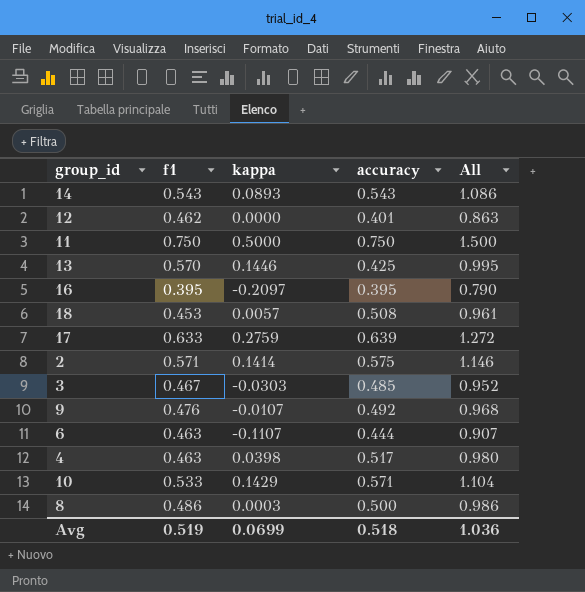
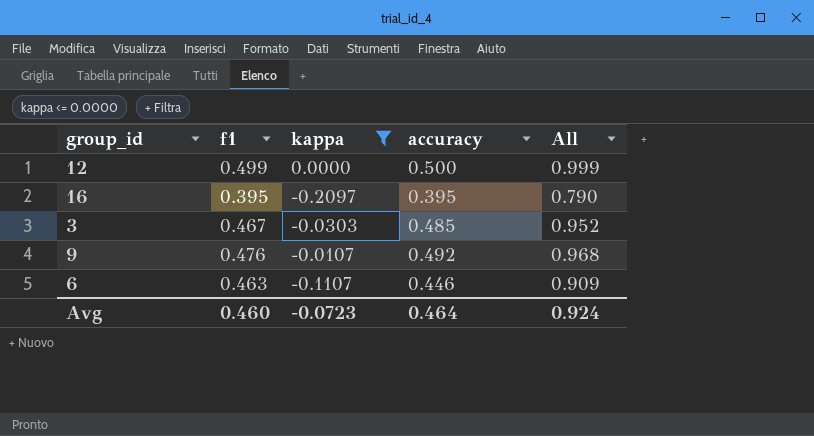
filter: none -> kappa <= 0.0000
12 | f1: 0.462 -> 0.499
12 | accuracy: 0.401 -> 0.500
12 | All: 0.863 -> 0.999
6 | accuracy: 0.444 -> 0.446
6 | All: 0.907 -> 0.909
Avg | f1: 0.519 -> 0.460
Avg | kappa: 0.0699 -> -0.0723
Avg | accuracy: 0.518 -> 0.464
Avg | All: 1.036 -> 0.924

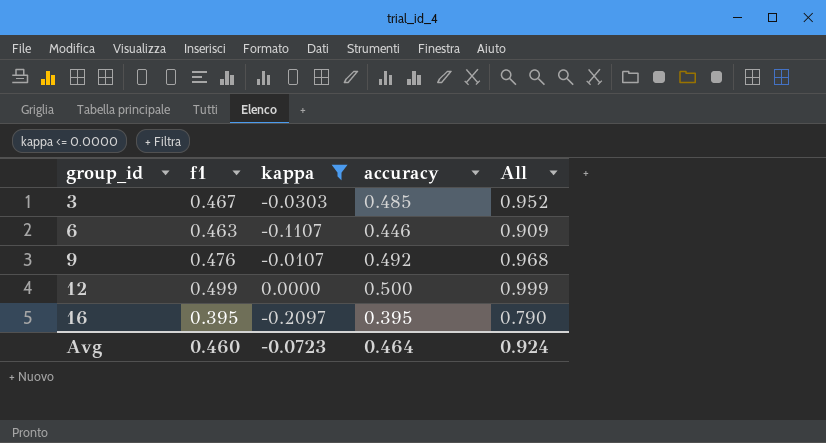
row order: none -> group_id ascending

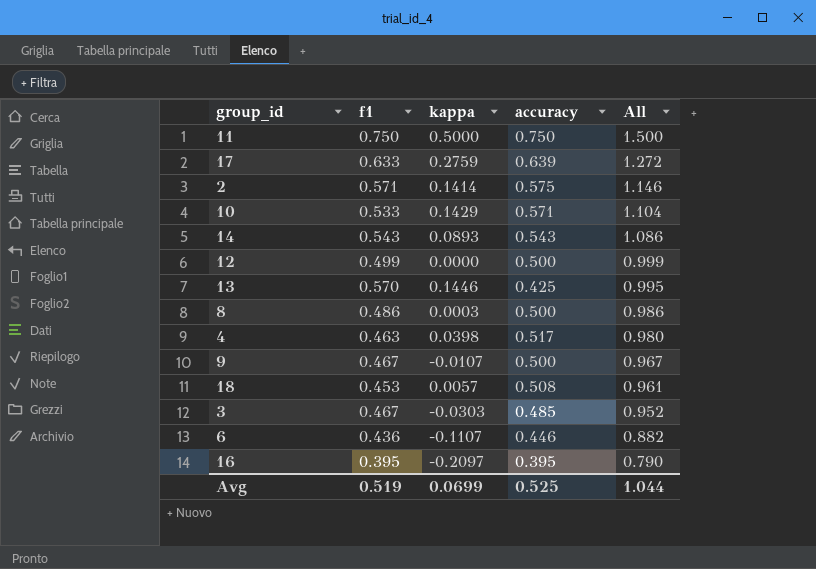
filter: kappa <= 0.0000 -> none
row order: group_id ascending -> All descending
9 | f1: 0.476 -> 0.467
9 | accuracy: 0.492 -> 0.500
9 | All: 0.968 -> 0.967
6 | f1: 0.463 -> 0.436
6 | All: 0.909 -> 0.882
Avg | f1: 0.460 -> 0.519
Avg | kappa: -0.0723 -> 0.0699
Avg | accuracy: 0.464 -> 0.525
Avg | All: 0.924 -> 1.044

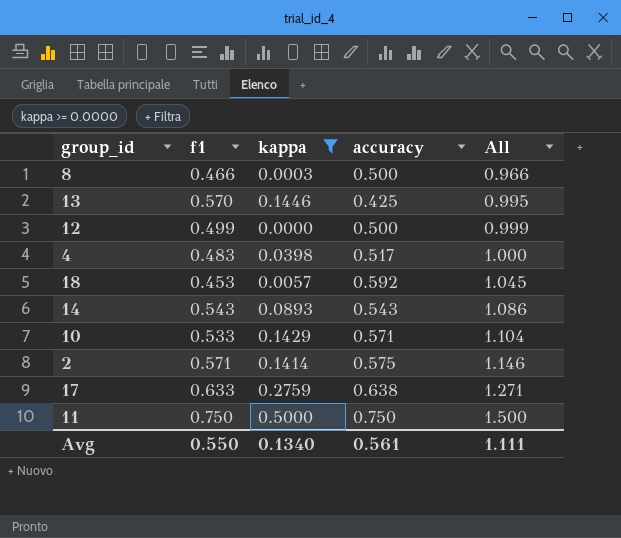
filter: none -> kappa >= 0.0000
row order: All descending -> All ascending
8 | f1: 0.486 -> 0.466
8 | All: 0.986 -> 0.966
4 | f1: 0.463 -> 0.483
4 | All: 0.980 -> 1.000
18 | accuracy: 0.508 -> 0.592
18 | All: 0.961 -> 1.045
17 | accuracy: 0.639 -> 0.638
17 | All: 1.272 -> 1.271
Avg | f1: 0.519 -> 0.550
Avg | kappa: 0.0699 -> 0.1340
Avg | accuracy: 0.525 -> 0.561
Avg | All: 1.044 -> 1.111

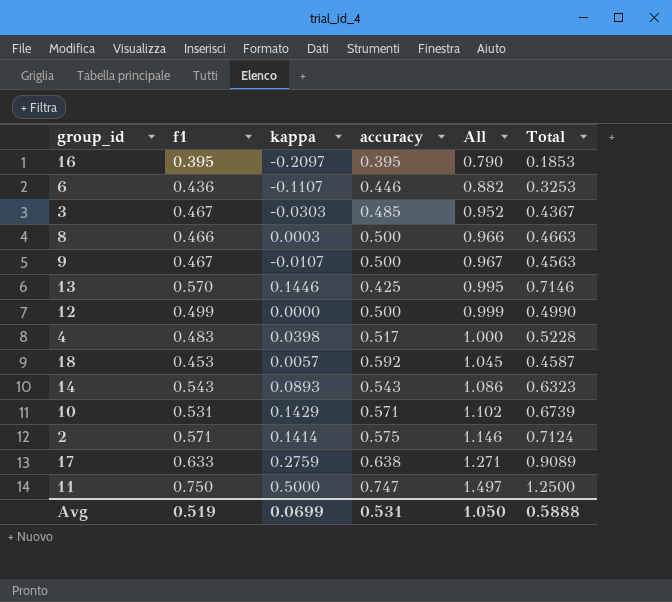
filter: kappa >= 0.0000 -> none
column Total | formula: none -> [f1] + [kappa]
10 | f1: 0.533 -> 0.531
10 | All: 1.104 -> 1.102
11 | accuracy: 0.750 -> 0.747
11 | All: 1.500 -> 1.497
Avg | f1: 0.550 -> 0.519
Avg | kappa: 0.1340 -> 0.0699
Avg | accuracy: 0.561 -> 0.531
Avg | All: 1.111 -> 1.050

